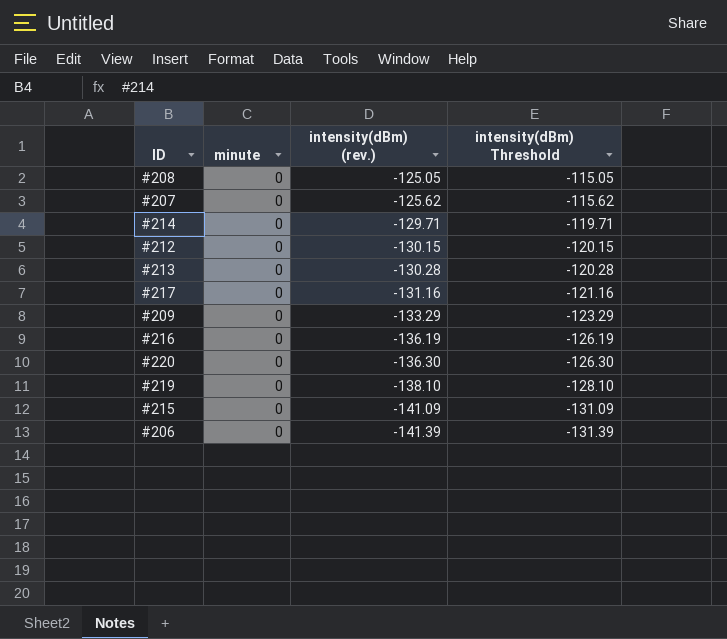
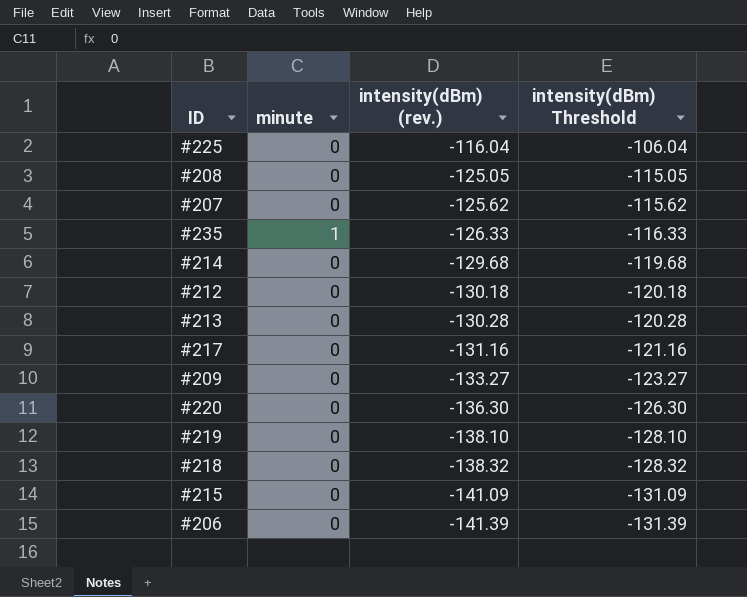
row #216: 0 | -136.19 | -126.19 -> none
row #225: none -> 0 | -116.04 | -106.04
row #235: none -> 1 | -126.33 | -116.33
#214 | intensity(dBm) (rev.): -129.71 -> -129.68
#214 | intensity(dBm) Threshold: -119.71 -> -119.68
#212 | intensity(dBm) (rev.): -130.15 -> -130.18
#212 | intensity(dBm) Threshold: -120.15 -> -120.18
#209 | intensity(dBm) (rev.): -133.29 -> -133.27
#209 | intensity(dBm) Threshold: -123.29 -> -123.27
row #218: none -> 0 | -138.32 | -128.32

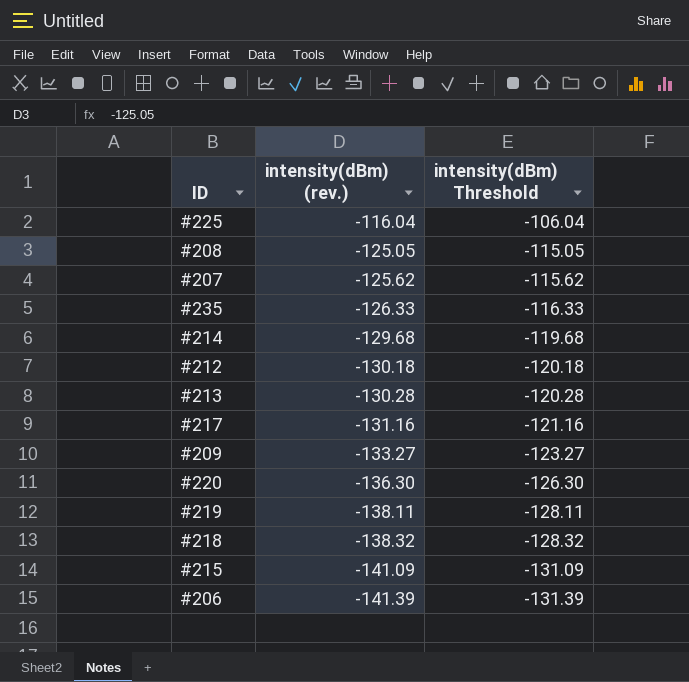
column minute | position: 2 -> none
#219 | intensity(dBm) (rev.): -138.10 -> -138.11
#219 | intensity(dBm) Threshold: -128.10 -> -128.11

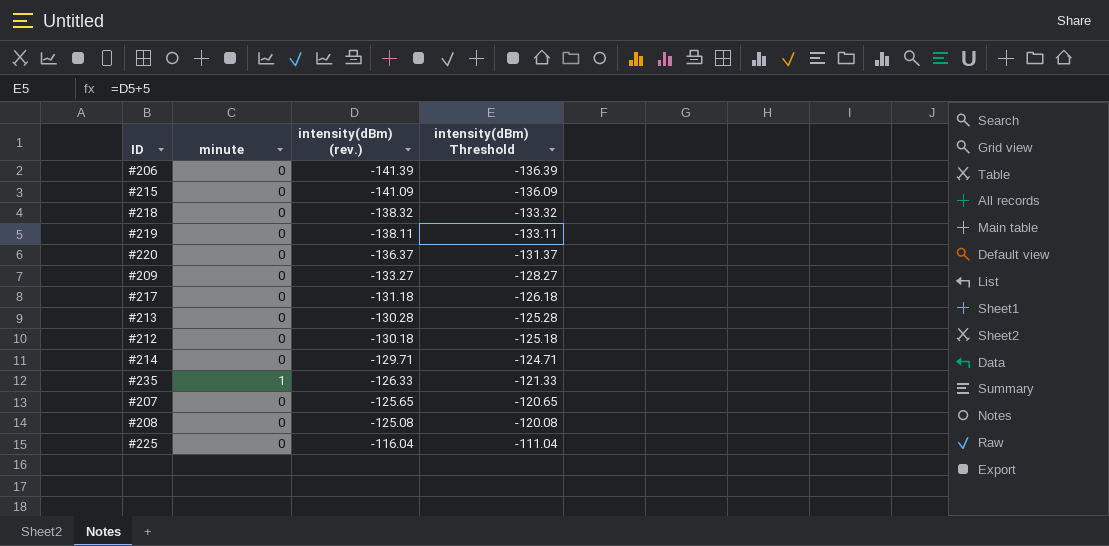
row order: intensity(dBm) (rev.) descending -> intensity(dBm) (rev.) ascending
column minute | position: none -> 2
column intensity(dBm) Threshold | formula: [intensity(dBm) (rev.)] + 10 -> [intensity(dBm) (rev.)] + 5
#220 | intensity(dBm) (rev.): -136.30 -> -136.37
#217 | intensity(dBm) (rev.): -131.16 -> -131.18
#214 | intensity(dBm) (rev.): -129.68 -> -129.71
#207 | intensity(dBm) (rev.): -125.62 -> -125.65
#208 | intensity(dBm) (rev.): -125.05 -> -125.08

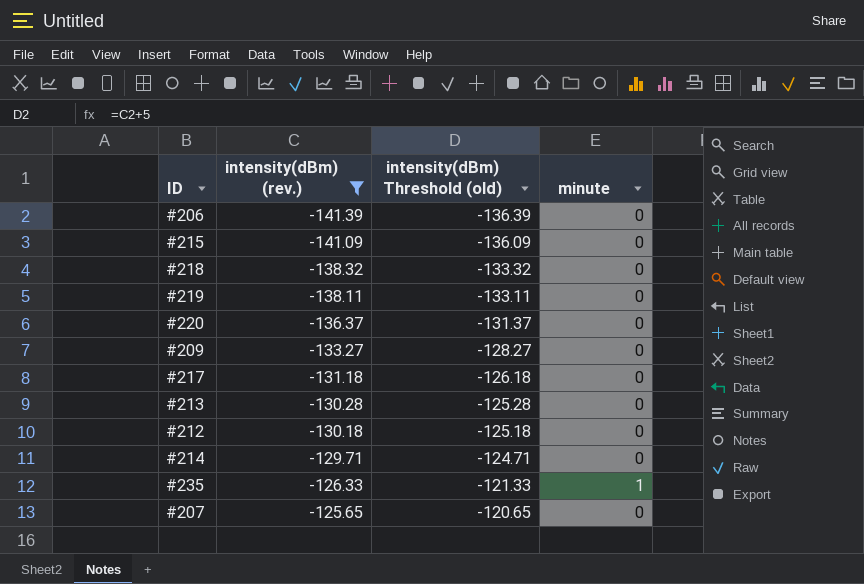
filter: none -> intensity(dBm) (rev.) <= -125.65
column name: intensity(dBm) Threshold -> intensity(dBm) Threshold (old)
column minute | position: 2 -> 4

